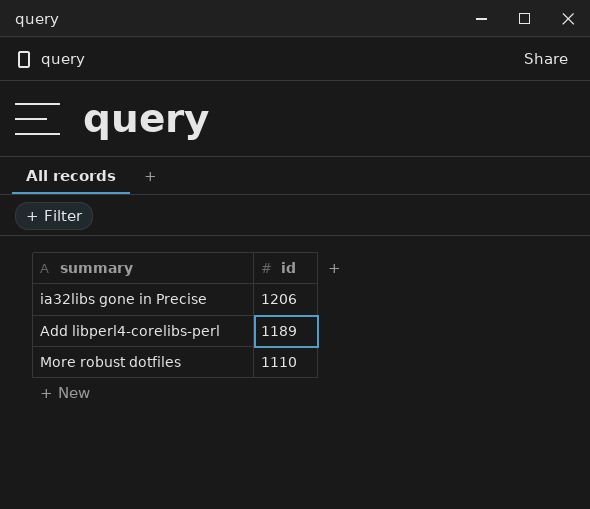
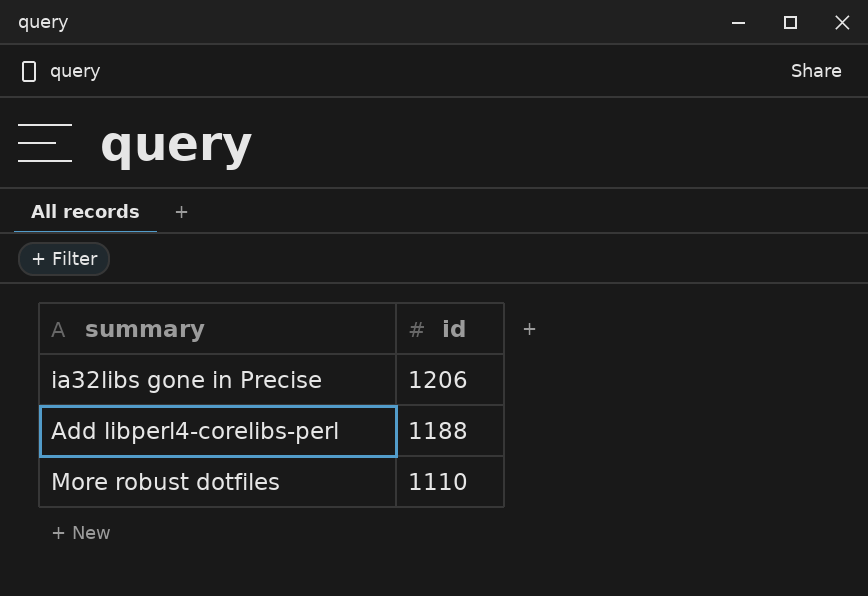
Add libperl4-corelibs-perl | id: 1189 -> 1188

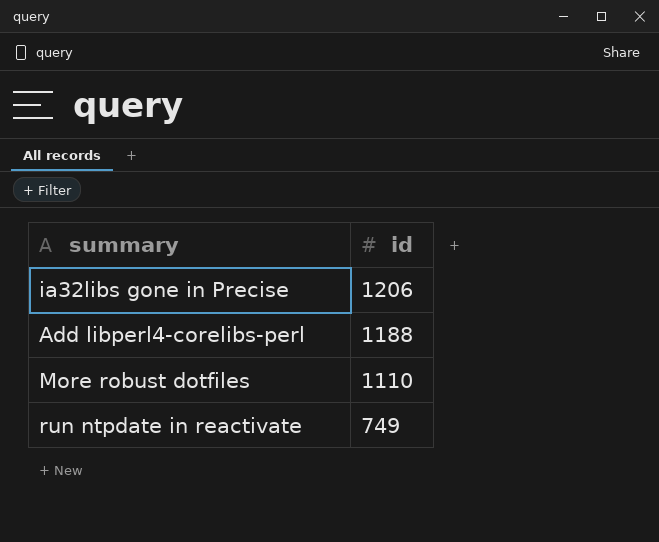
row run ntpdate in reactivate: none -> 749

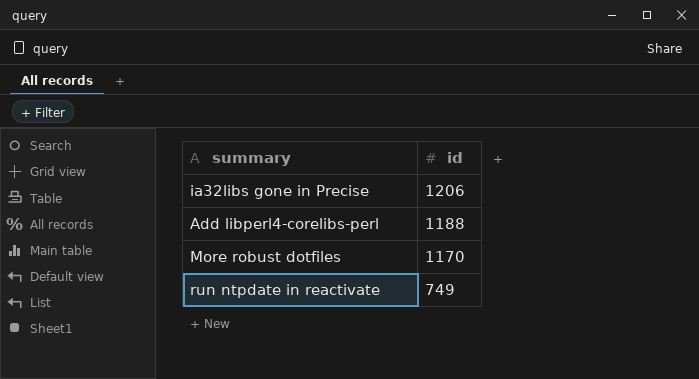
More robust dotfiles | id: 1110 -> 1170

